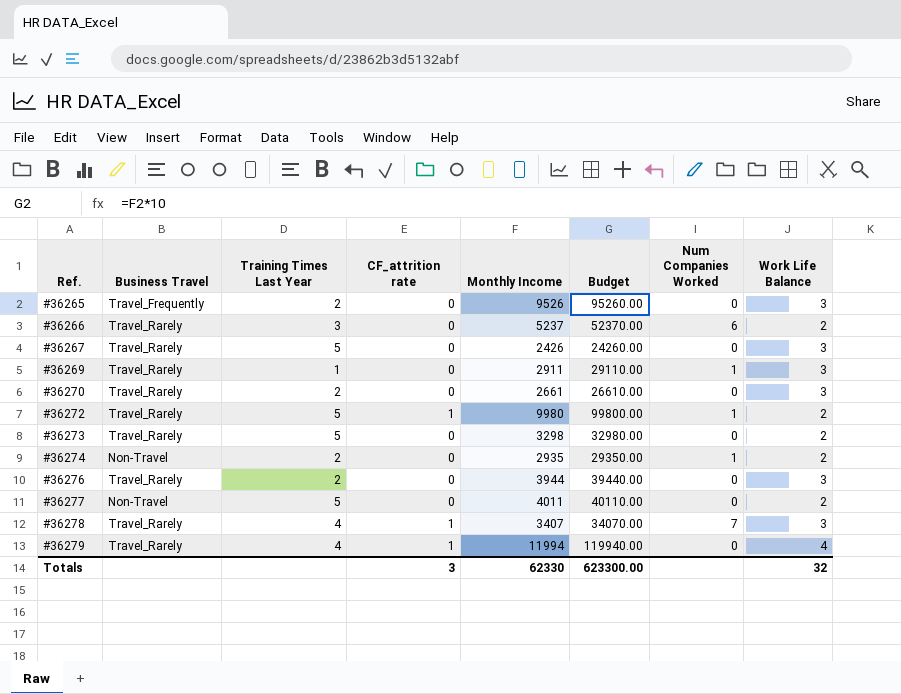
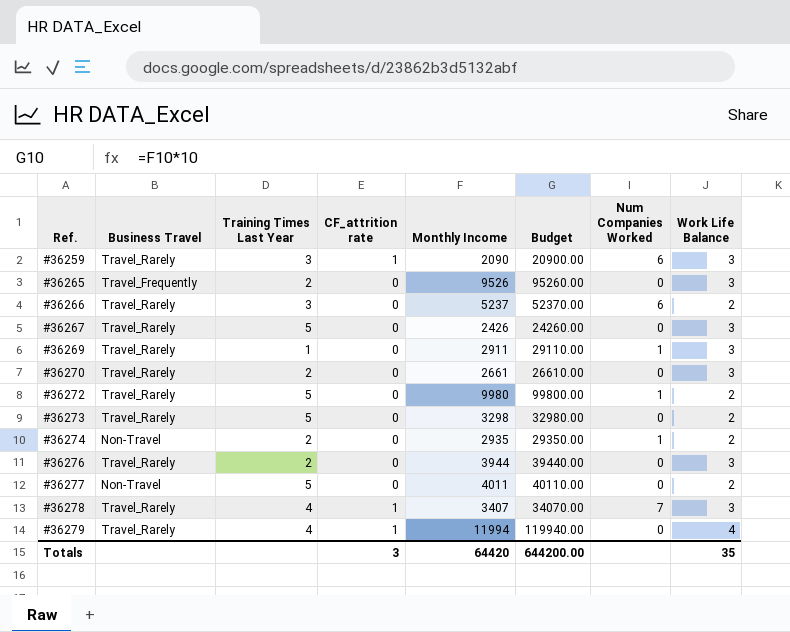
row #36259: none -> Travel_Rarely | 3 | 1 | 2090 | 20900.00 | 6 | 3
#36272 | CF_attrition rate: 1 -> 0
Totals | Monthly Income: 62330 -> 64420
Totals | Budget: 623300.00 -> 644200.00
Totals | Work Life Balance: 32 -> 35

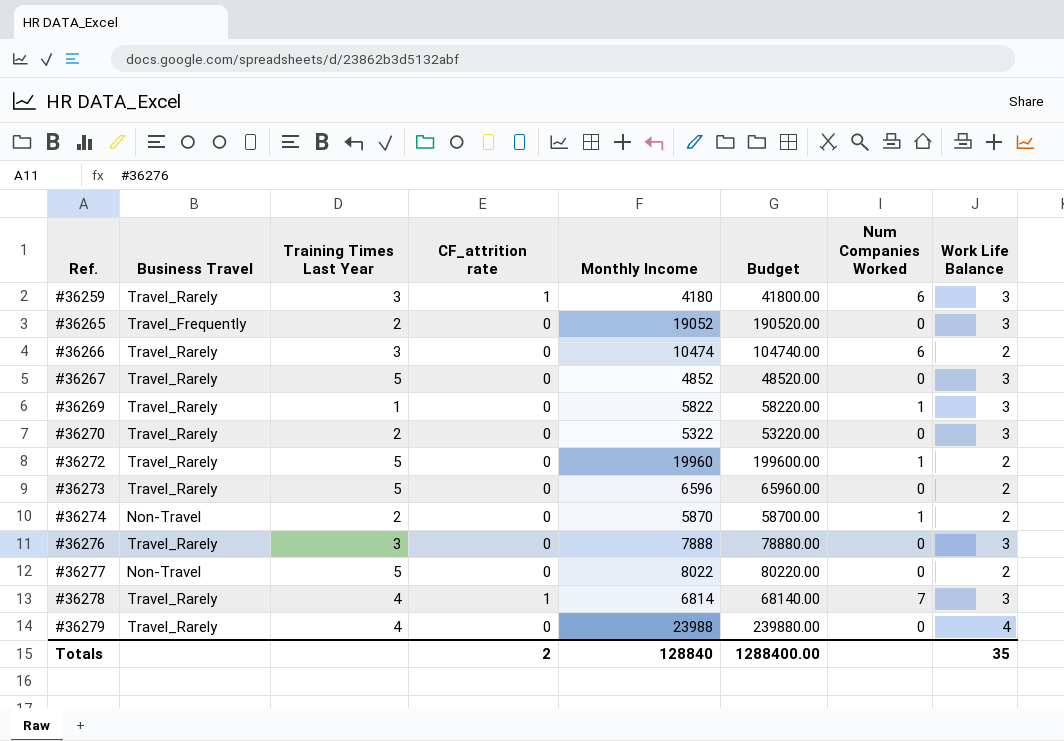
#36259 | Monthly Income: 2090 -> 4180
#36259 | Budget: 20900.00 -> 41800.00
#36265 | Monthly Income: 9526 -> 19052
#36265 | Budget: 95260.00 -> 190520.00
#36266 | Monthly Income: 5237 -> 10474
#36266 | Budget: 52370.00 -> 104740.00
#36267 | Monthly Income: 2426 -> 4852
#36267 | Budget: 24260.00 -> 48520.00
#36269 | Monthly Income: 2911 -> 5822
#36269 | Budget: 29110.00 -> 58220.00
#36270 | Monthly Income: 2661 -> 5322
#36270 | Budget: 26610.00 -> 53220.00
#36272 | Monthly Income: 9980 -> 19960
#36272 | Budget: 99800.00 -> 199600.00
#36273 | Monthly Income: 3298 -> 6596
#36273 | Budget: 32980.00 -> 65960.00
#36274 | Monthly Income: 2935 -> 5870
#36274 | Budget: 29350.00 -> 58700.00
#36276 | Training Times Last Year: 2 -> 3
#36276 | Monthly Income: 3944 -> 7888
#36276 | Budget: 39440.00 -> 78880.00
#36277 | Monthly Income: 4011 -> 8022
#36277 | Budget: 40110.00 -> 80220.00
#36278 | Monthly Income: 3407 -> 6814
#36278 | Budget: 34070.00 -> 68140.00
#36279 | CF_attrition rate: 1 -> 0
#36279 | Monthly Income: 11994 -> 23988
#36279 | Budget: 119940.00 -> 239880.00
Totals | CF_attrition rate: 3 -> 2
Totals | Monthly Income: 64420 -> 128840
Totals | Budget: 644200.00 -> 1288400.00

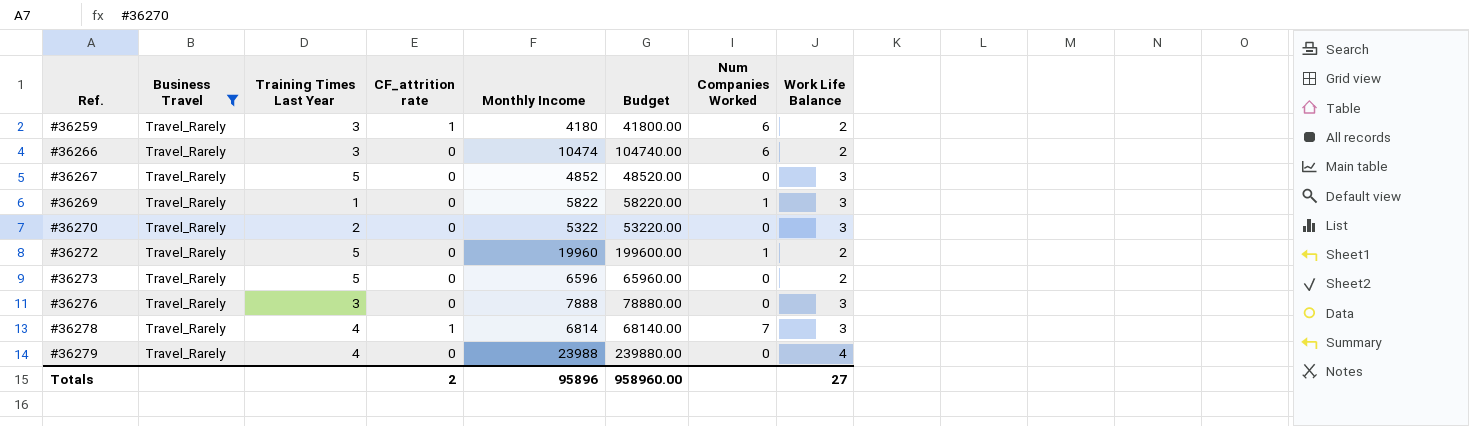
filter: none -> Business Travel = Travel_Rarely
#36259 | Work Life Balance: 3 -> 2
Totals | Monthly Income: 128840 -> 95896
Totals | Budget: 1288400.00 -> 958960.00
Totals | Work Life Balance: 35 -> 27

